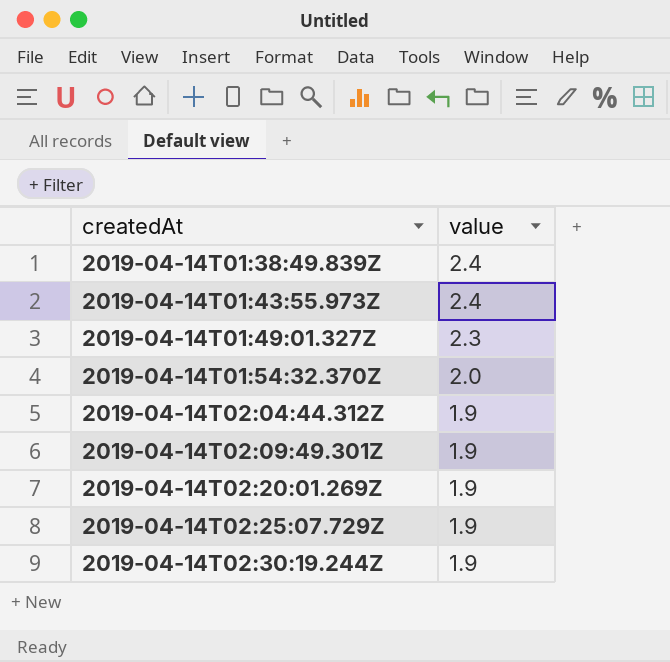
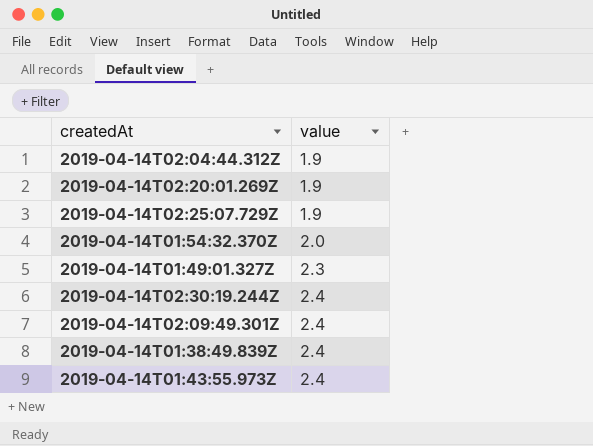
row order: createdAt ascending -> value ascending
2019-04-14T02:30:19.244Z | value: 1.9 -> 2.4
2019-04-14T02:09:49.301Z | value: 1.9 -> 2.4

